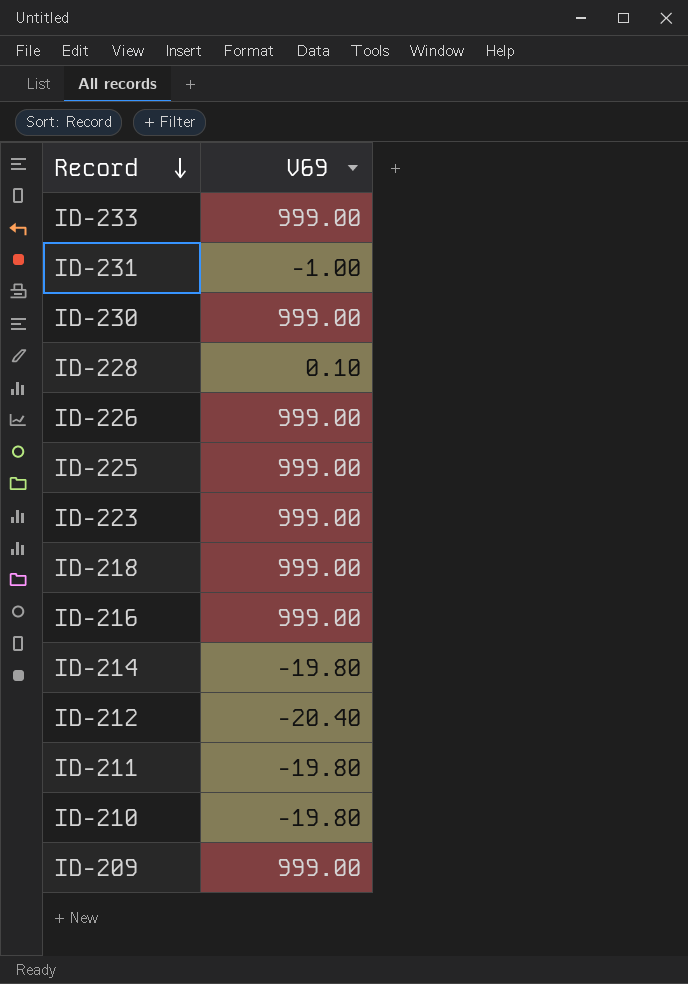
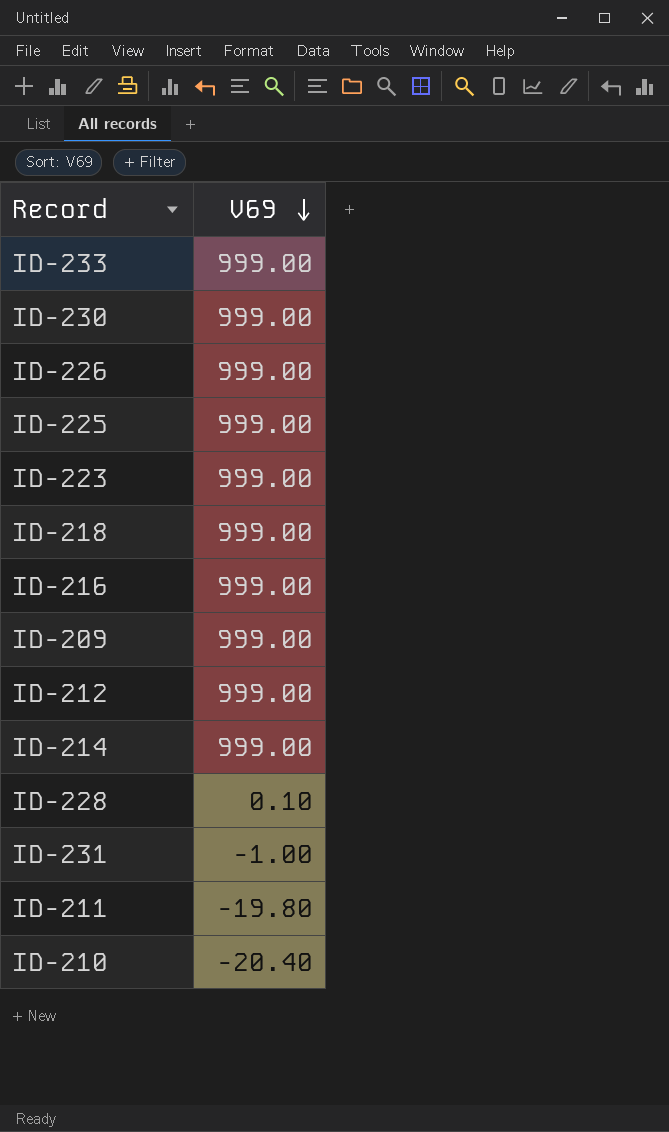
row order: Record descending -> V69 descending
ID-212 | V69: -20.40 -> 999.00
ID-214 | V69: -19.80 -> 999.00
ID-210 | V69: -19.80 -> -20.40

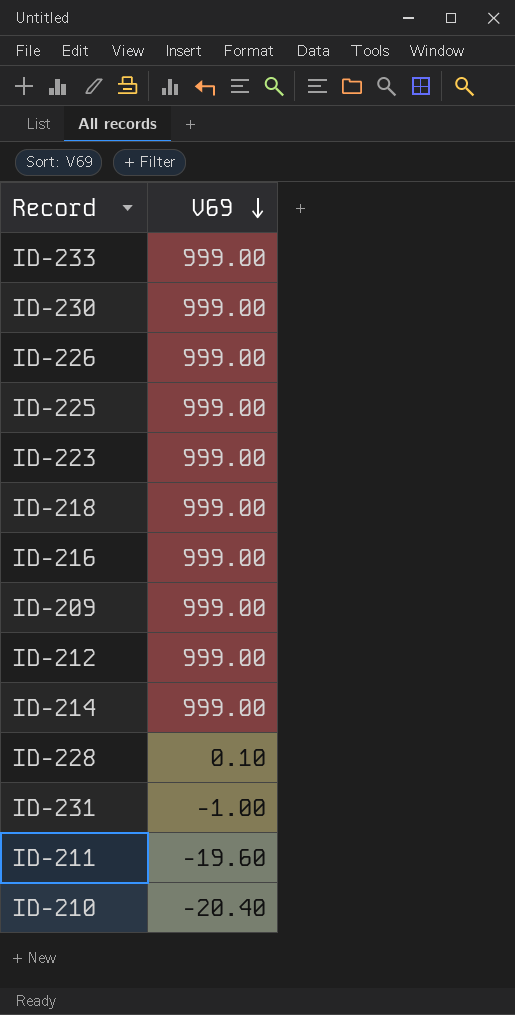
ID-211 | V69: -19.80 -> -19.60

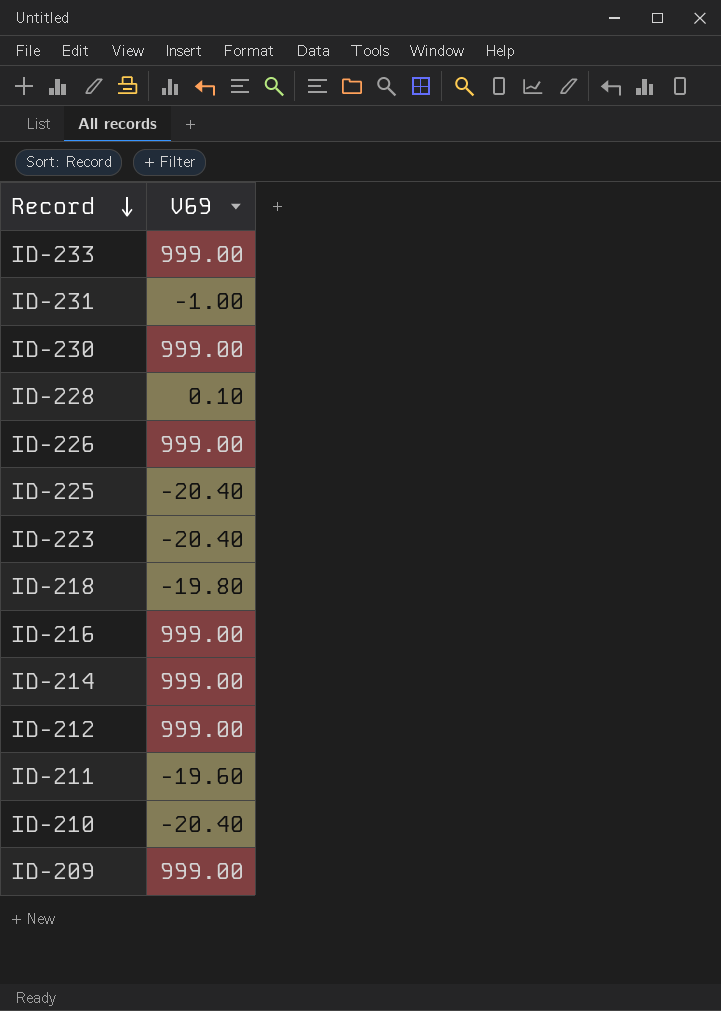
row order: V69 descending -> Record descending
ID-225 | V69: 999.00 -> -20.40
ID-223 | V69: 999.00 -> -20.40
ID-218 | V69: 999.00 -> -19.80

